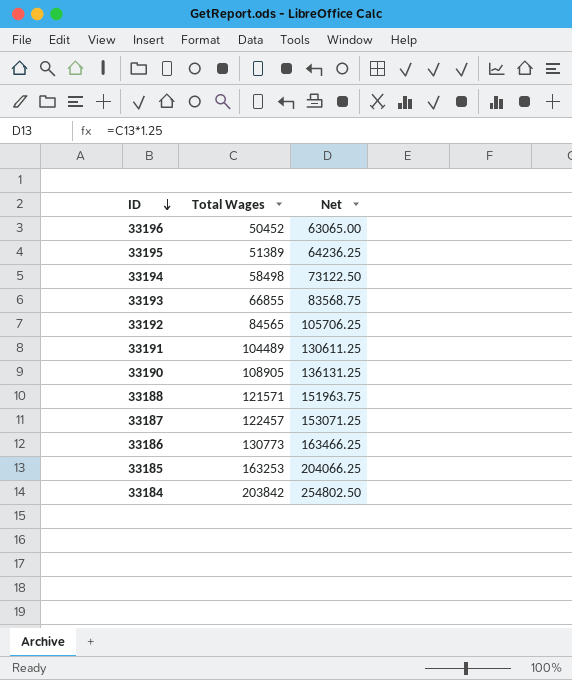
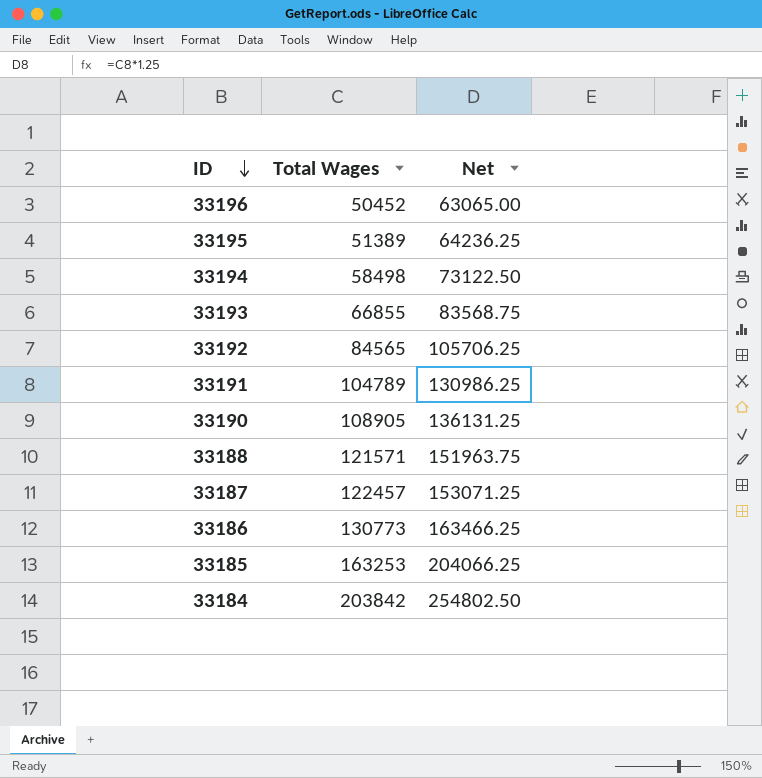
33191 | Total Wages: 104489 -> 104789
33191 | Net: 130611.25 -> 130986.25

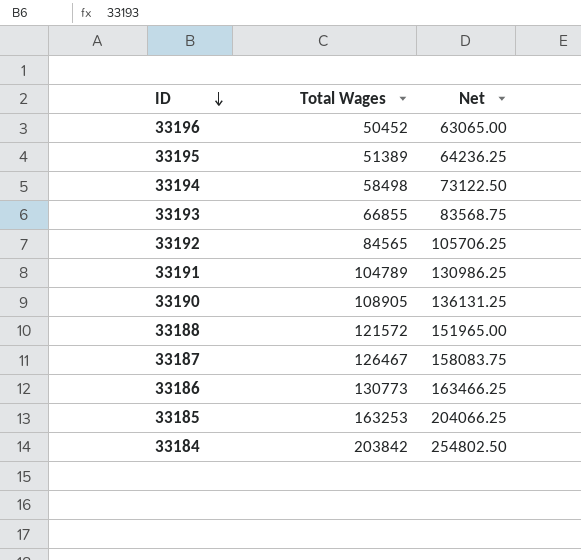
33188 | Total Wages: 121571 -> 121572
33188 | Net: 151963.75 -> 151965.00
33187 | Total Wages: 122457 -> 126467
33187 | Net: 153071.25 -> 158083.75

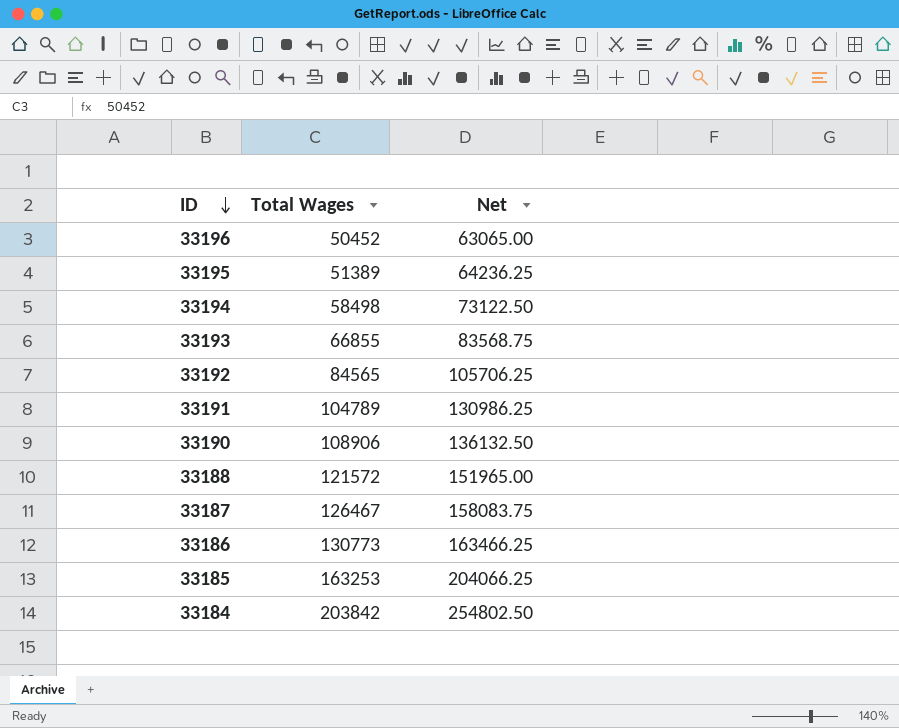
33190 | Total Wages: 108905 -> 108906
33190 | Net: 136131.25 -> 136132.50

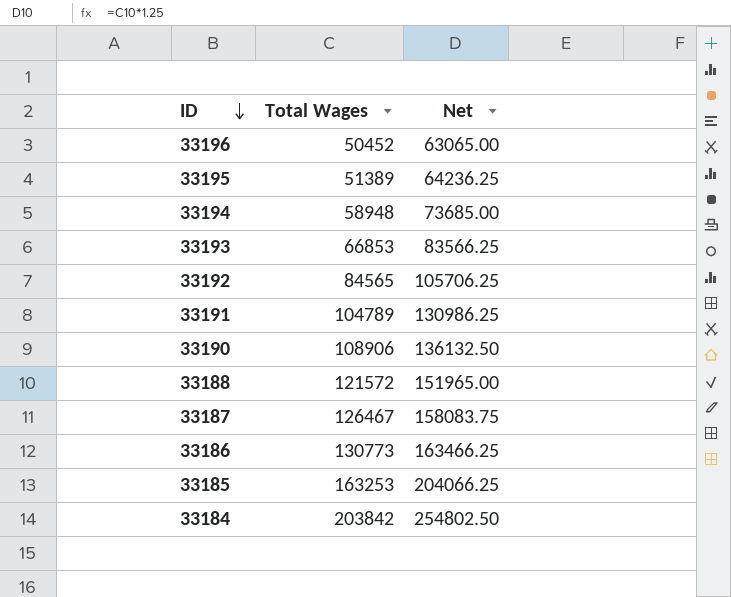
33194 | Total Wages: 58498 -> 58948
33194 | Net: 73122.50 -> 73685.00
33193 | Total Wages: 66855 -> 66853
33193 | Net: 83568.75 -> 83566.25

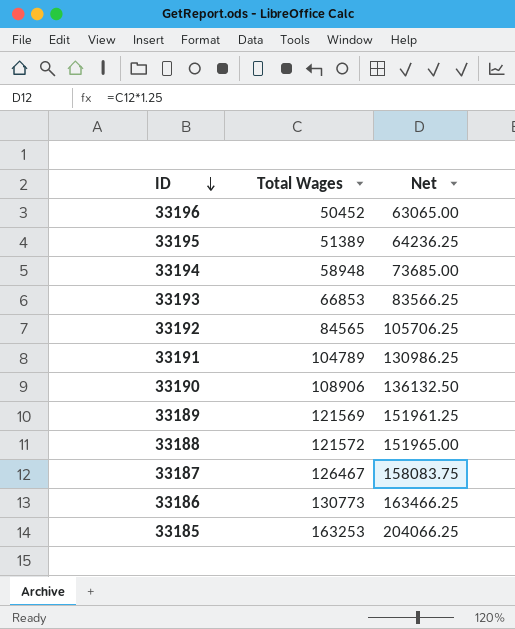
row 33184: 203842 | 254802.50 -> none
row 33189: none -> 121569 | 151961.25

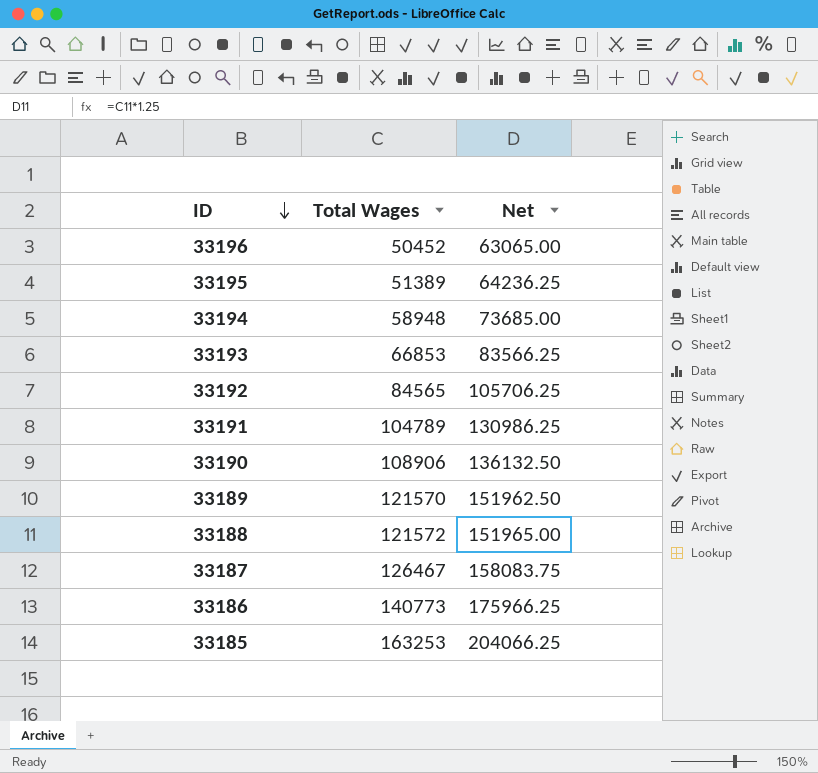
33189 | Total Wages: 121569 -> 121570
33189 | Net: 151961.25 -> 151962.50
33186 | Total Wages: 130773 -> 140773
33186 | Net: 163466.25 -> 175966.25

